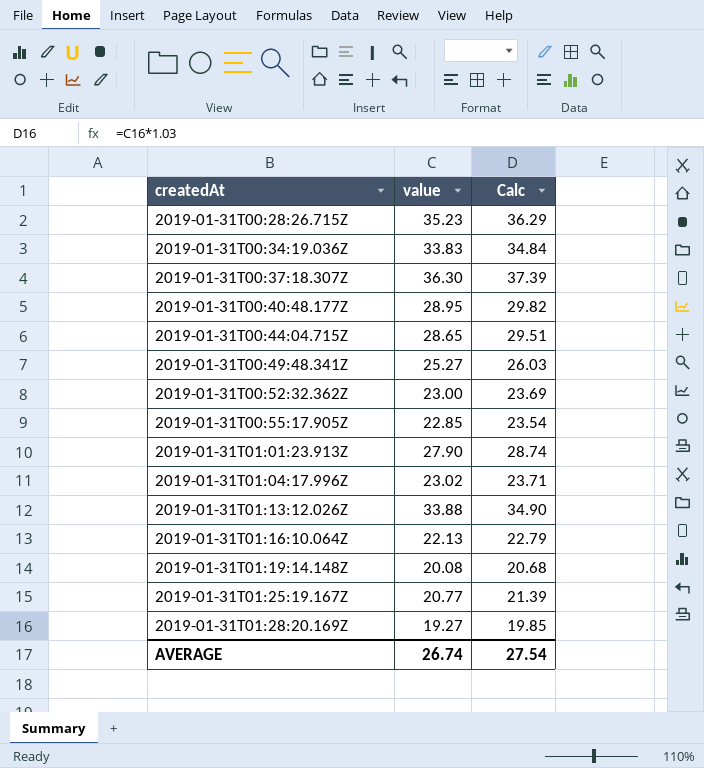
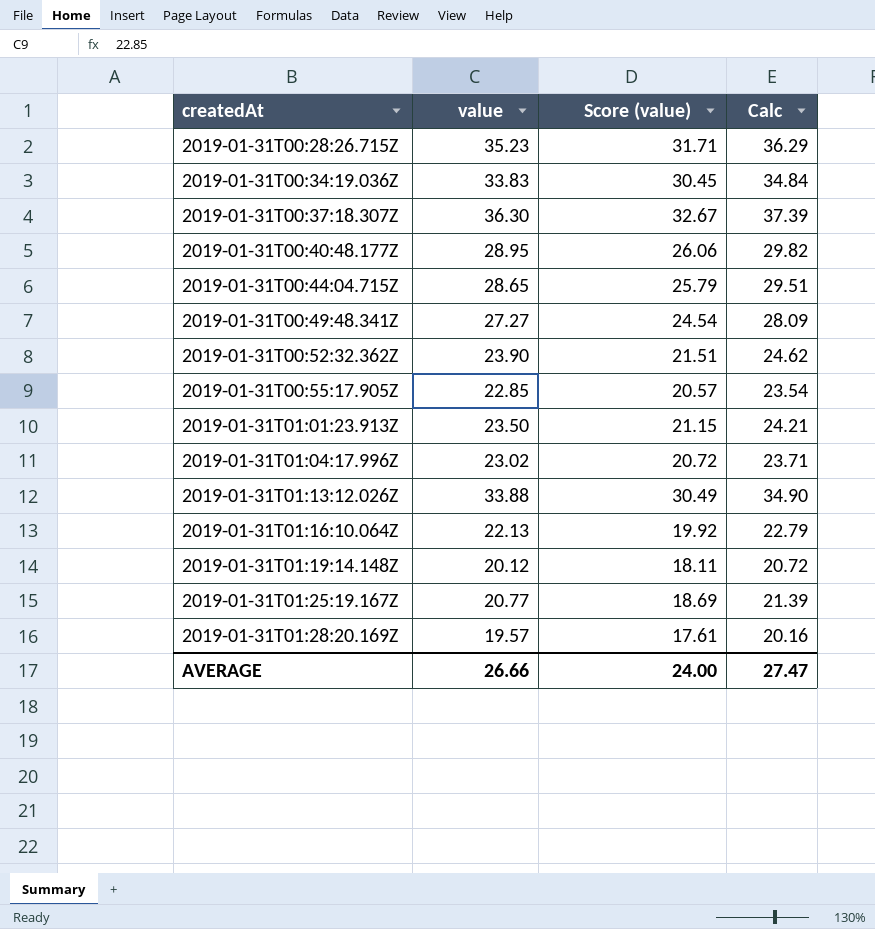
column Score (value) | formula: none -> [value] * 0.9
2019-01-31T00:49:48.341Z | value: 25.27 -> 27.27
2019-01-31T00:49:48.341Z | Calc: 26.03 -> 28.09
2019-01-31T00:52:32.362Z | value: 23.00 -> 23.90
2019-01-31T00:52:32.362Z | Calc: 23.69 -> 24.62
2019-01-31T01:01:23.913Z | value: 27.90 -> 23.50
2019-01-31T01:01:23.913Z | Calc: 28.74 -> 24.21
2019-01-31T01:19:14.148Z | value: 20.08 -> 20.12
2019-01-31T01:19:14.148Z | Calc: 20.68 -> 20.72
2019-01-31T01:28:20.169Z | value: 19.27 -> 19.57
2019-01-31T01:28:20.169Z | Calc: 19.85 -> 20.16
AVERAGE | value: 26.74 -> 26.66
AVERAGE | Calc: 27.54 -> 27.47

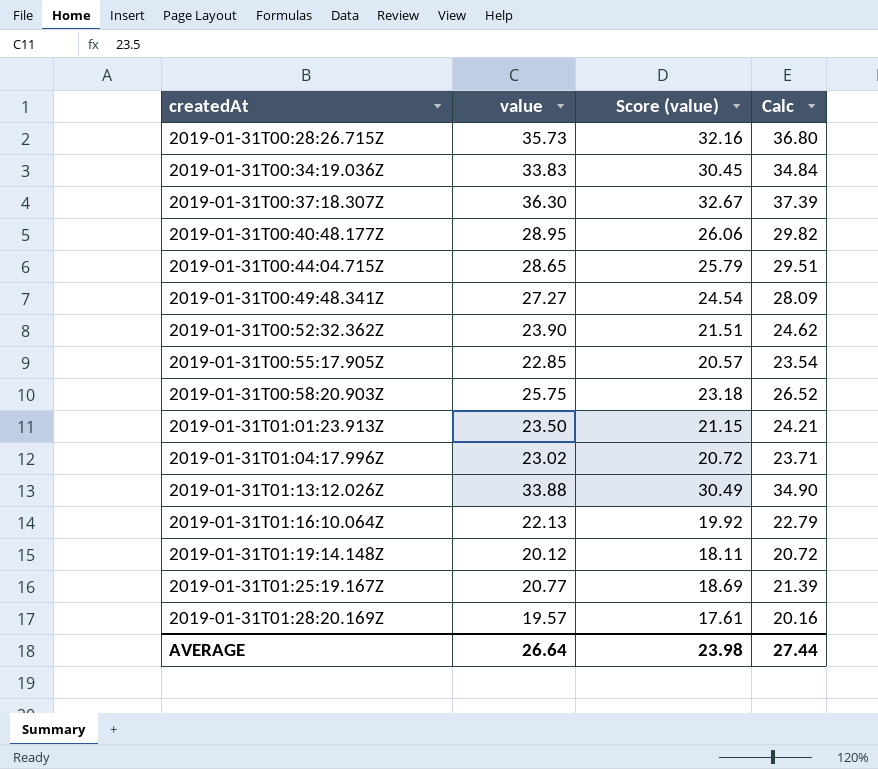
2019-01-31T00:28:26.715Z | value: 35.23 -> 35.73
2019-01-31T00:28:26.715Z | Score (value): 31.71 -> 32.16
2019-01-31T00:28:26.715Z | Calc: 36.29 -> 36.80
row 2019-01-31T00:58:20.903Z: none -> 25.75 | 23.18 | 26.52
AVERAGE | value: 26.66 -> 26.64
AVERAGE | Score (value): 24.00 -> 23.98
AVERAGE | Calc: 27.47 -> 27.44

